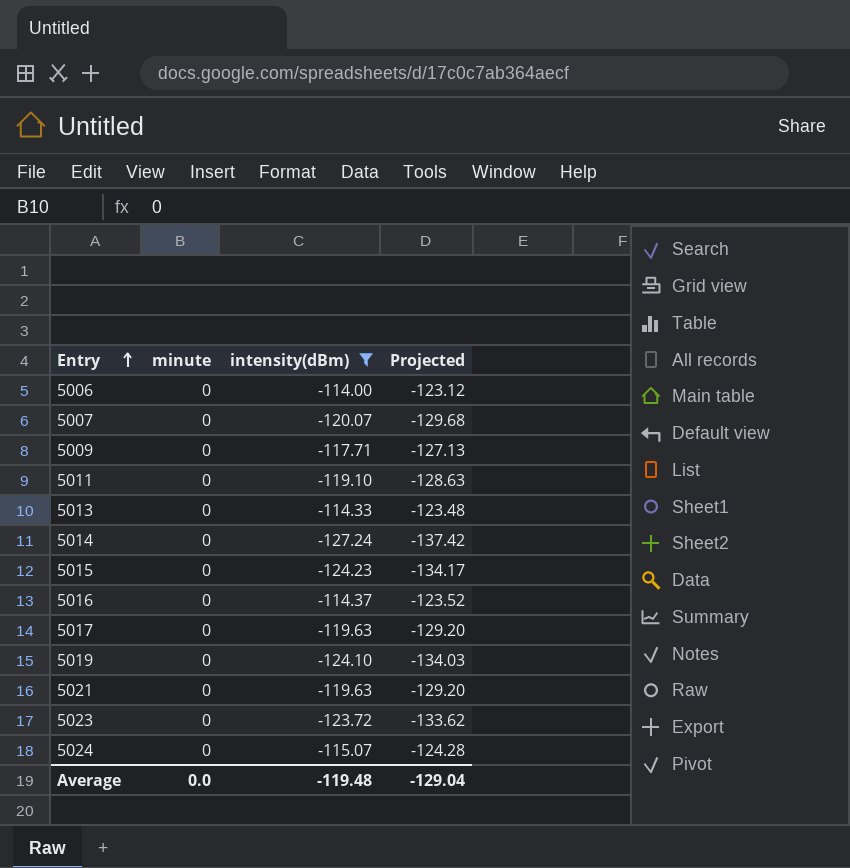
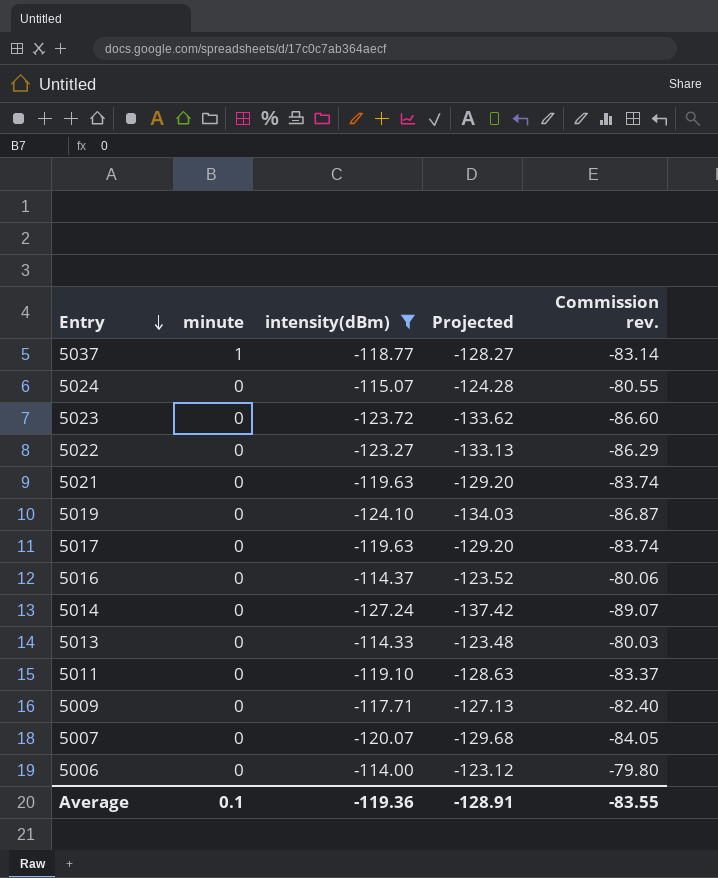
row order: Entry ascending -> Entry descending
column Commission rev. | formula: none -> [intensity(dBm)] * 0.7
row 5015: 0 | -124.23 | -134.17 -> none
row 5037: none -> 1 | -118.77 | -128.27 | -83.14
row 5022: none -> 0 | -123.27 | -133.13 | -86.29
Average | minute: 0.0 -> 0.1
Average | intensity(dBm): -119.48 -> -119.36
Average | Projected: -129.04 -> -128.91

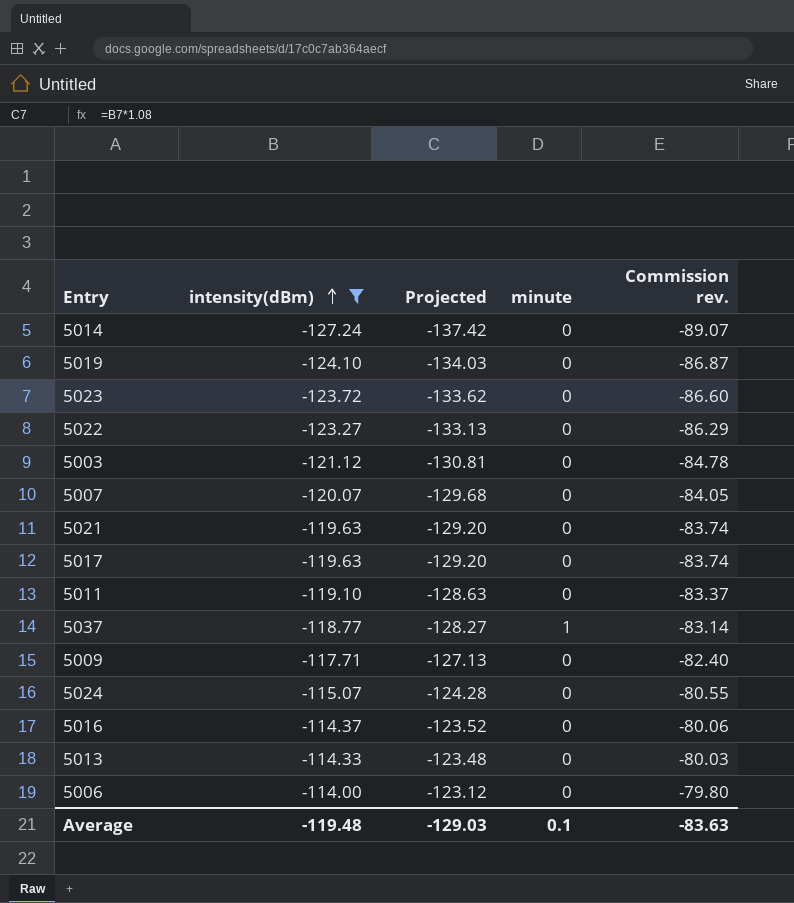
row order: Entry descending -> intensity(dBm) ascending
column minute | position: 2 -> 4
row 5003: none -> -121.12 | -130.81 | 0 | -84.78
Average | intensity(dBm): -119.36 -> -119.48
Average | Projected: -128.91 -> -129.03
Average | Commission rev.: -83.55 -> -83.63

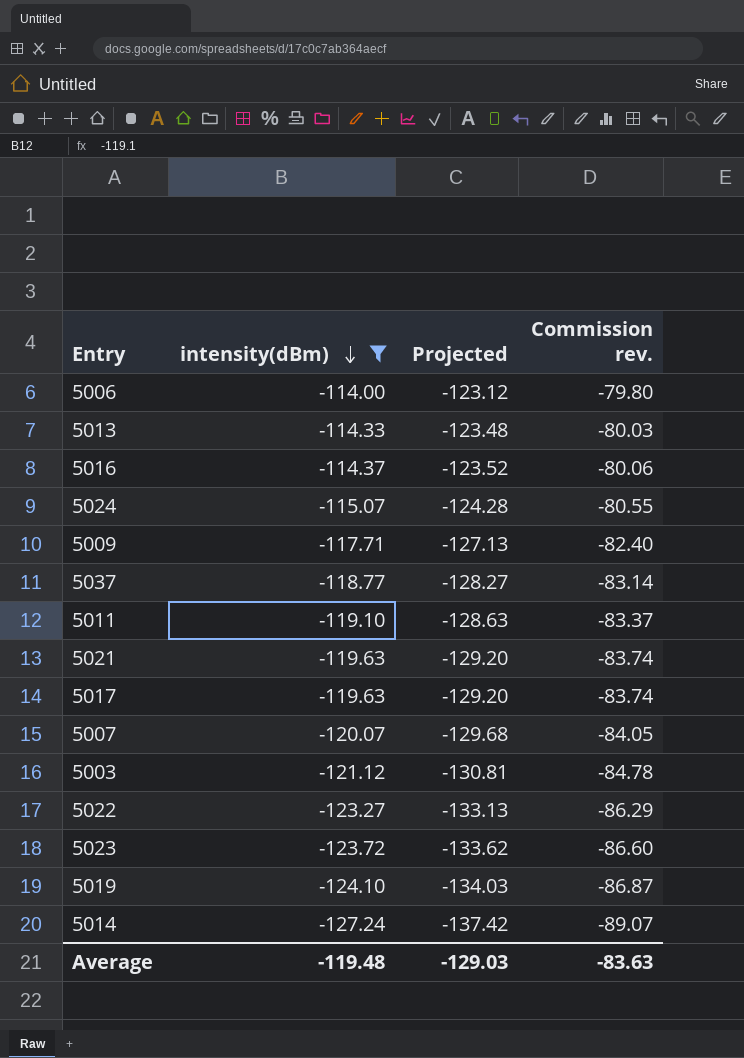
row order: intensity(dBm) ascending -> intensity(dBm) descending
column minute | position: 4 -> none

